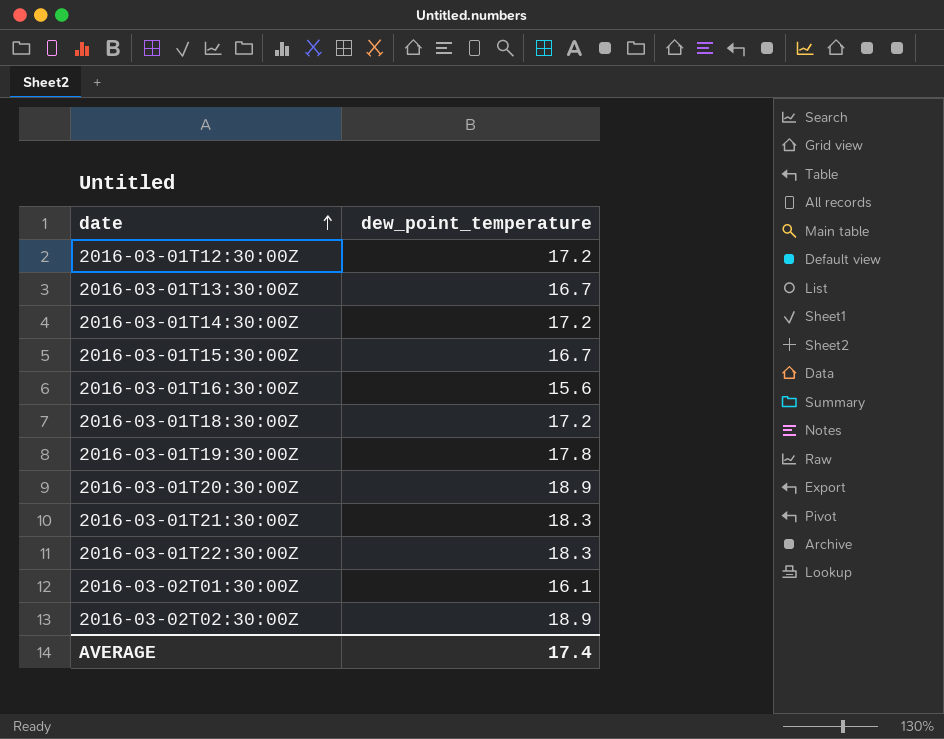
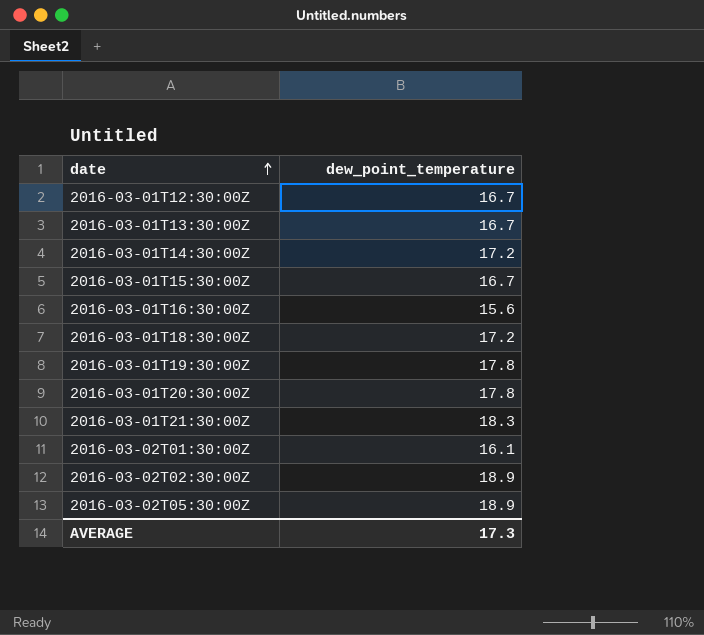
row 2016-03-01T22:30:00Z: 18.3 -> none
2016-03-01T12:30:00Z | dew_point_temperature: 17.2 -> 16.7
2016-03-01T20:30:00Z | dew_point_temperature: 18.9 -> 17.8
row 2016-03-02T05:30:00Z: none -> 18.9
AVERAGE | dew_point_temperature: 17.4 -> 17.3

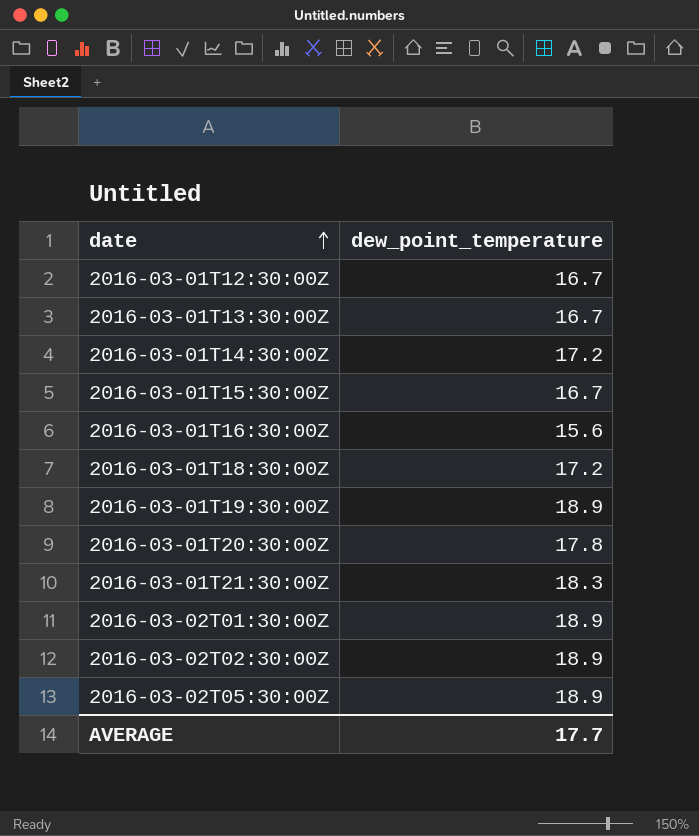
2016-03-01T19:30:00Z | dew_point_temperature: 17.8 -> 18.9
2016-03-02T01:30:00Z | dew_point_temperature: 16.1 -> 18.9
AVERAGE | dew_point_temperature: 17.3 -> 17.7

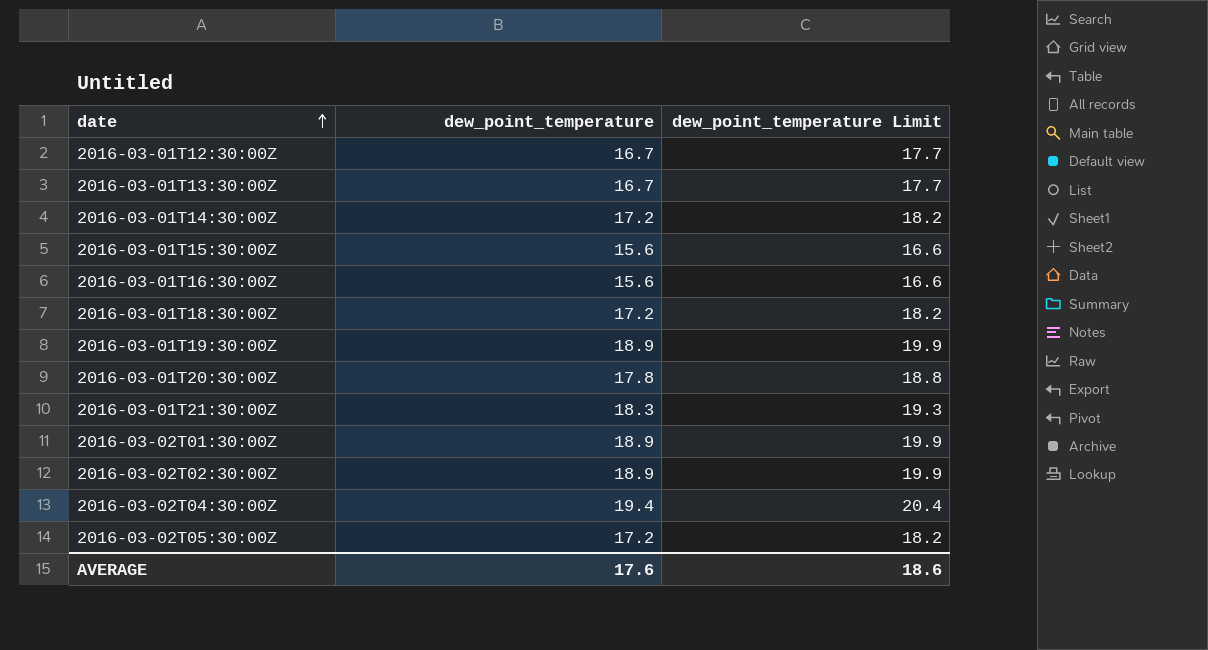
column dew_point_temperature Limit | formula: none -> [dew_point_temperature] + 1
2016-03-01T15:30:00Z | dew_point_temperature: 16.7 -> 15.6
row 2016-03-02T04:30:00Z: none -> 19.4 | 20.4
2016-03-02T05:30:00Z | dew_point_temperature: 18.9 -> 17.2
AVERAGE | dew_point_temperature: 17.7 -> 17.6

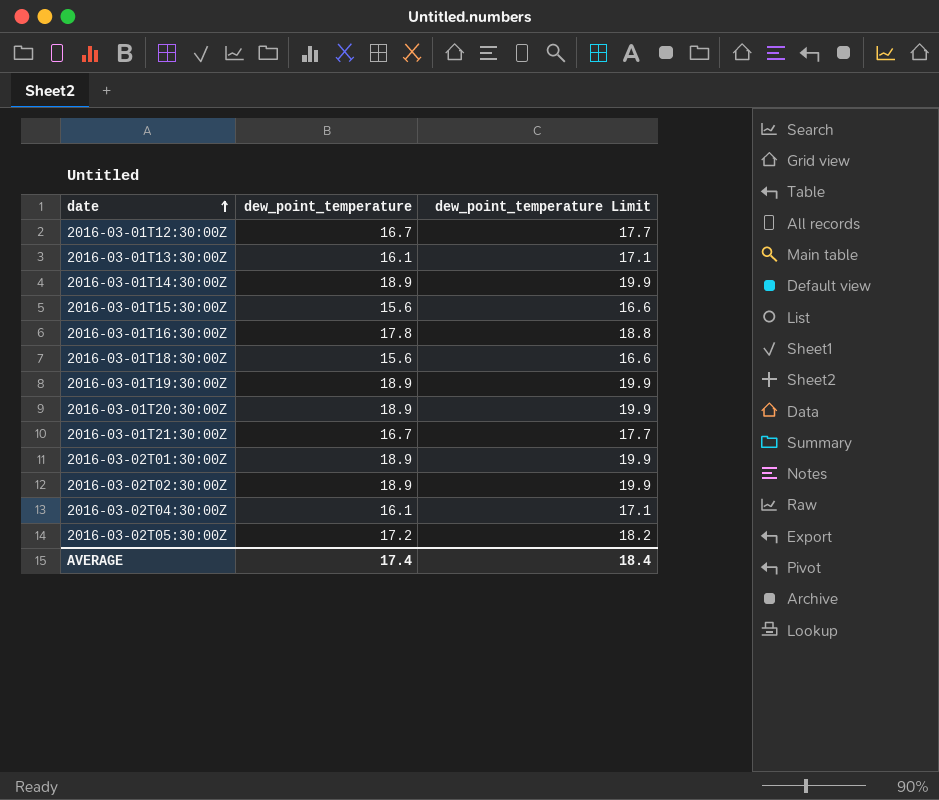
2016-03-01T13:30:00Z | dew_point_temperature: 16.7 -> 16.1
2016-03-01T13:30:00Z | dew_point_temperature Limit: 17.7 -> 17.1
2016-03-01T14:30:00Z | dew_point_temperature: 17.2 -> 18.9
2016-03-01T14:30:00Z | dew_point_temperature Limit: 18.2 -> 19.9
2016-03-01T16:30:00Z | dew_point_temperature: 15.6 -> 17.8
2016-03-01T16:30:00Z | dew_point_temperature Limit: 16.6 -> 18.8
2016-03-01T18:30:00Z | dew_point_temperature: 17.2 -> 15.6
2016-03-01T18:30:00Z | dew_point_temperature Limit: 18.2 -> 16.6
2016-03-01T20:30:00Z | dew_point_temperature: 17.8 -> 18.9
2016-03-01T20:30:00Z | dew_point_temperature Limit: 18.8 -> 19.9
2016-03-01T21:30:00Z | dew_point_temperature: 18.3 -> 16.7
2016-03-01T21:30:00Z | dew_point_temperature Limit: 19.3 -> 17.7
2016-03-02T04:30:00Z | dew_point_temperature: 19.4 -> 16.1
2016-03-02T04:30:00Z | dew_point_temperature Limit: 20.4 -> 17.1
AVERAGE | dew_point_temperature: 17.6 -> 17.4
AVERAGE | dew_point_temperature Limit: 18.6 -> 18.4

